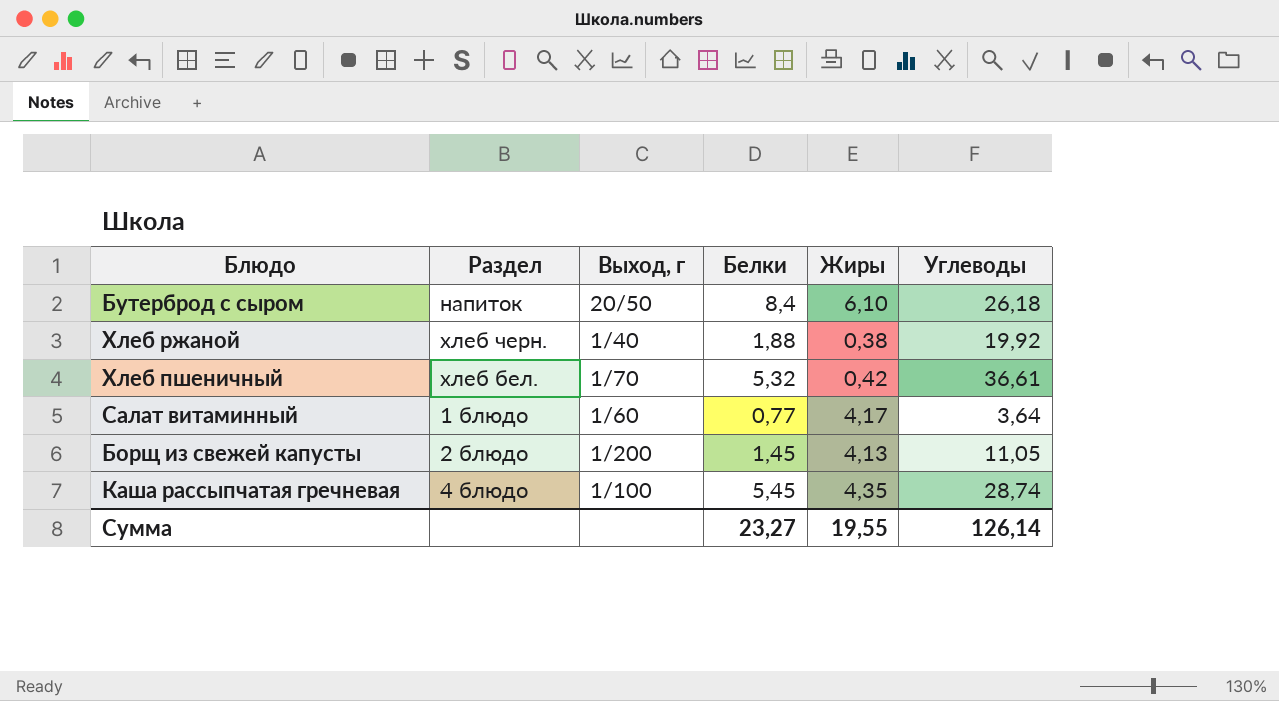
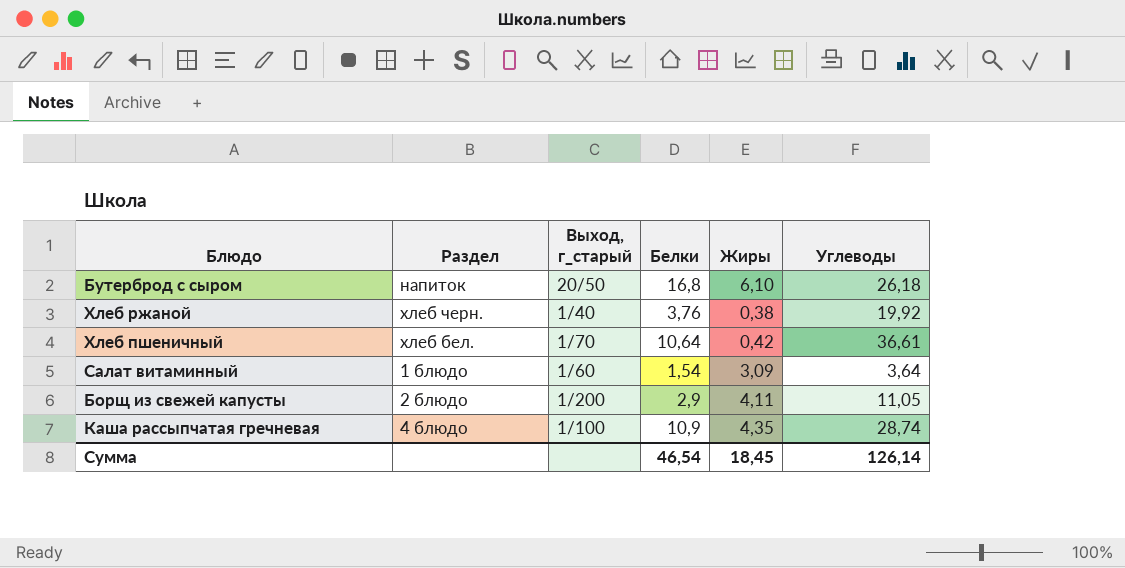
column name: Выход, г -> Выход, г_старый
Бутерброд с сыром | Белки: 8,4 -> 16,8
Хлеб ржаной | Белки: 1,88 -> 3,76
Хлеб пшеничный | Белки: 5,32 -> 10,64
Салат витаминный | Белки: 0,77 -> 1,54
Салат витаминный | Жиры: 4,17 -> 3,09
Борщ из свежей капусты | Белки: 1,45 -> 2,9
Борщ из свежей капусты | Жиры: 4,13 -> 4,11
Каша рассыпчатая гречневая | Белки: 5,45 -> 10,9
Сумма | Белки: 23,27 -> 46,54
Сумма | Жиры: 19,55 -> 18,45

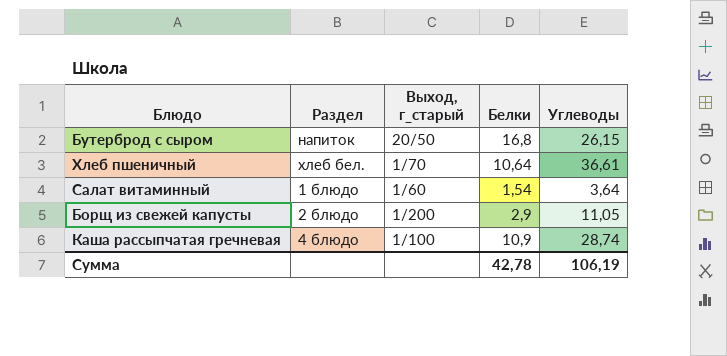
column Жиры | position: 5 -> none
row Хлеб ржаной: хлеб черн. | 1/40 | 3,76 | 0,38 | 19,92 -> none
Бутерброд с сыром | Углеводы: 26,18 -> 26,15
Сумма | Белки: 46,54 -> 42,78
Сумма | Углеводы: 126,14 -> 106,19

